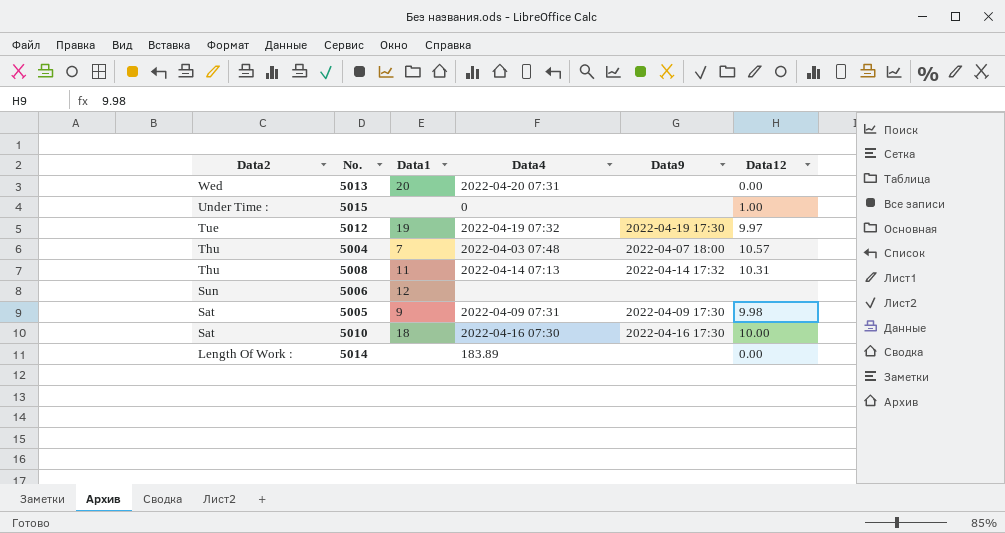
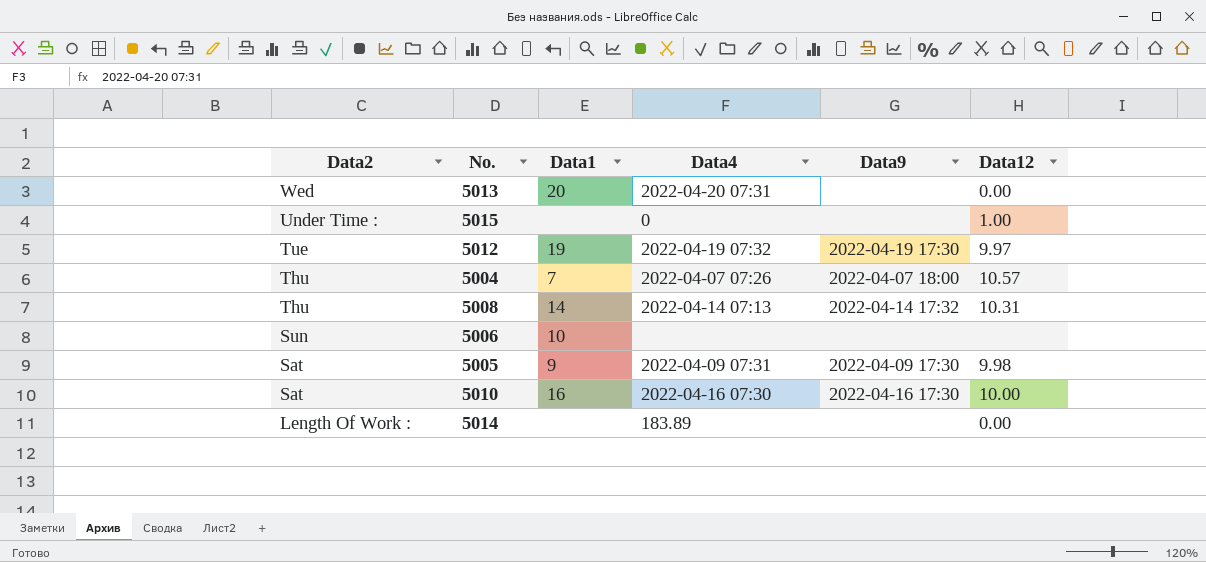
5004 | Data4: 2022-04-03 07:48 -> 2022-04-07 07:26
5008 | Data1: 11 -> 14
5006 | Data1: 12 -> 10
5010 | Data1: 18 -> 16

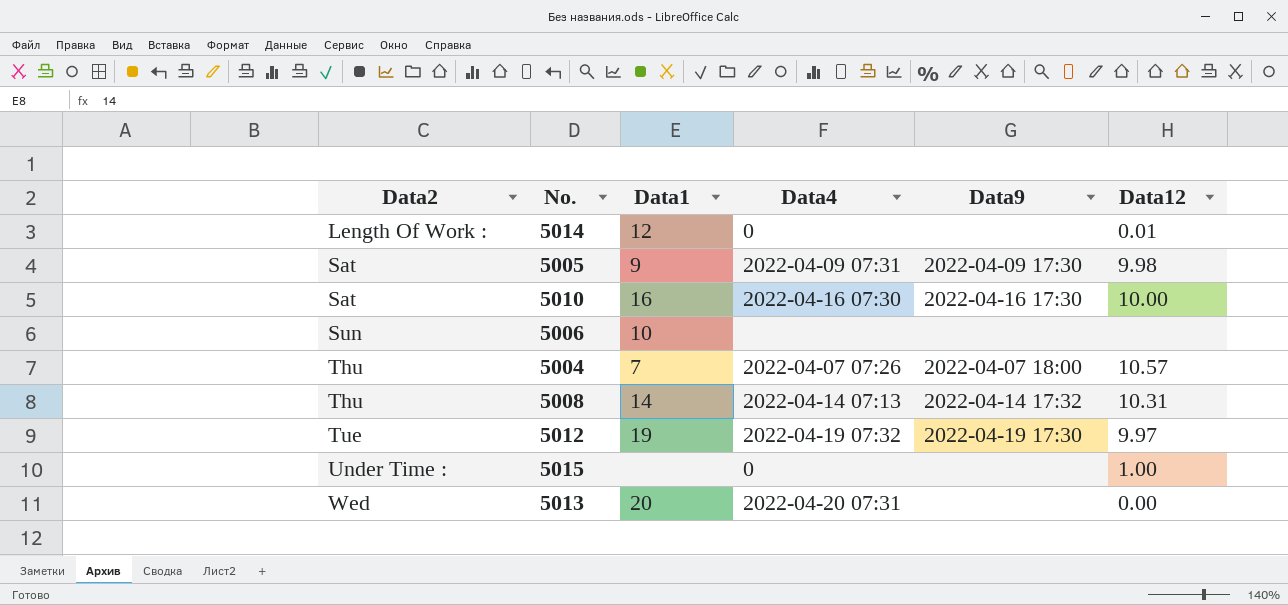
row order: Data2 descending -> Data2 ascending
5014 | Data1: none -> 12
5014 | Data4: 183.89 -> 0
5014 | Data12: 0.00 -> 0.01

